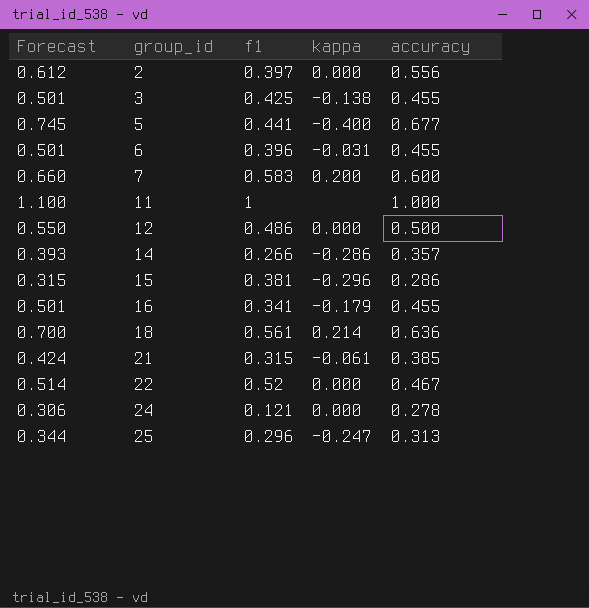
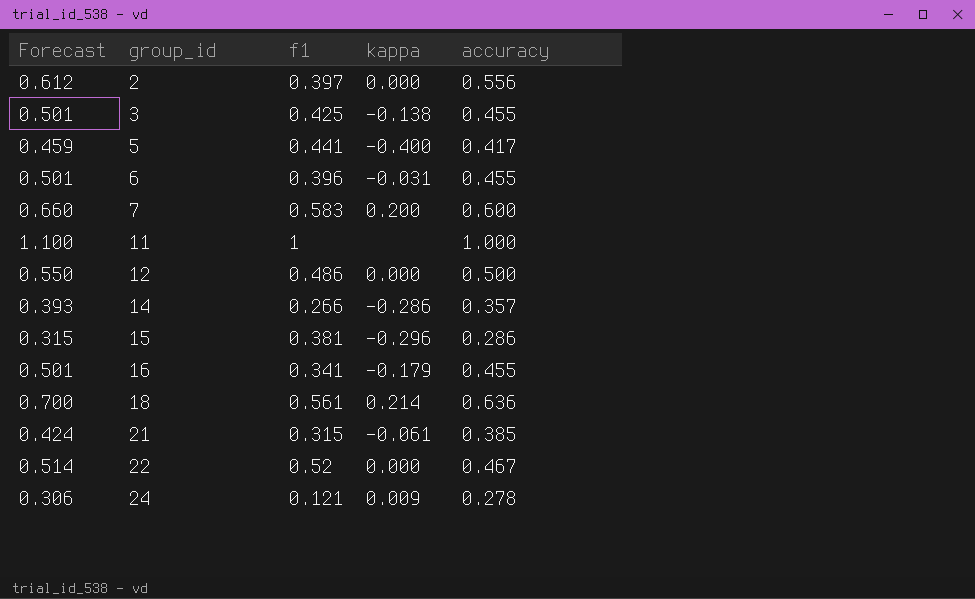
row 25: 0.344 | 0.296 | -0.247 | 0.313 -> none
5 | Forecast: 0.745 -> 0.459
5 | accuracy: 0.677 -> 0.417
24 | kappa: 0.000 -> 0.009

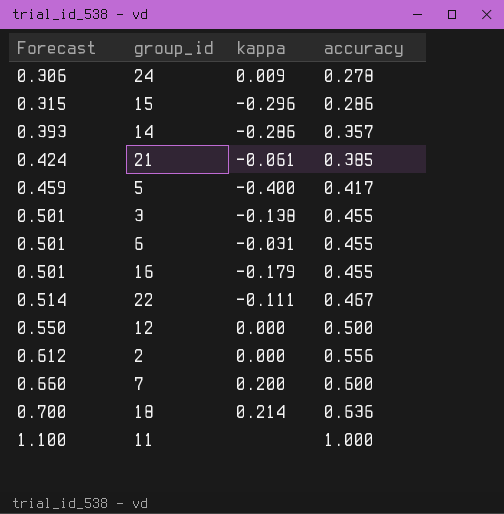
row order: group_id ascending -> Forecast ascending
column f1 | position: 3 -> none
22 | kappa: 0.000 -> -0.111

